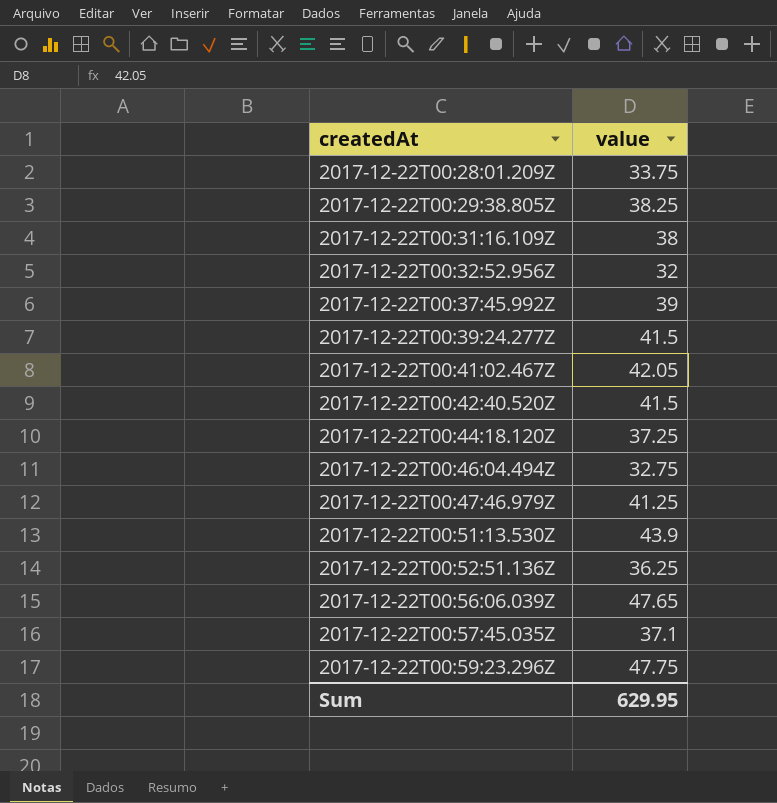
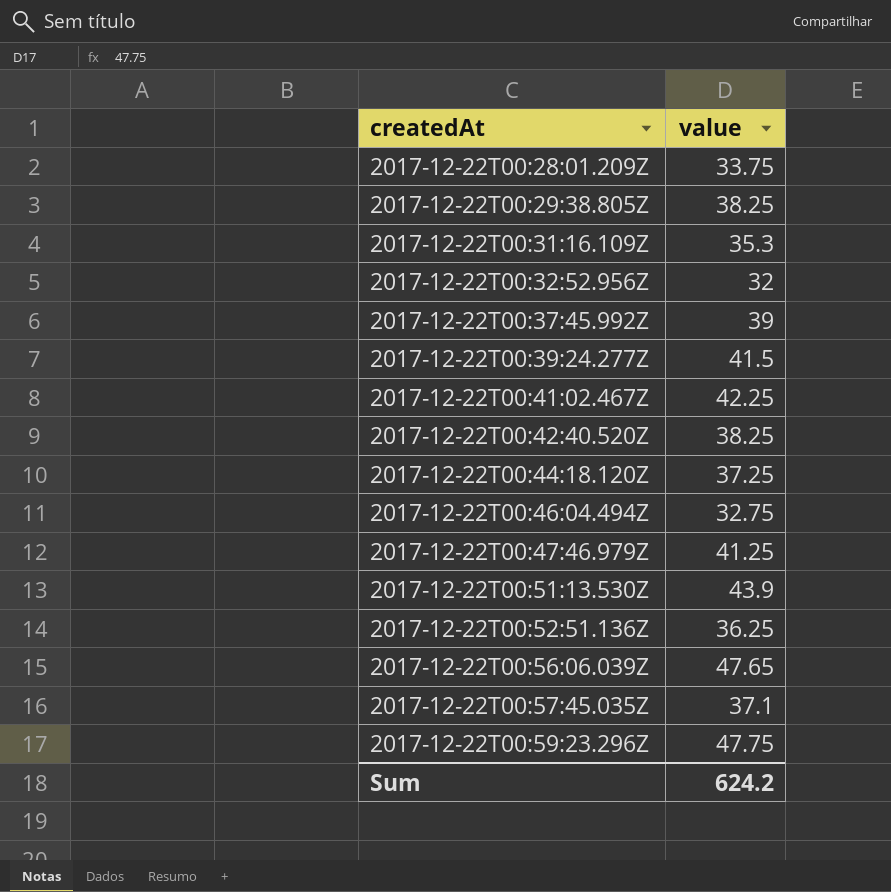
2017-12-22T00:31:16.109Z | value: 38 -> 35.3
2017-12-22T00:41:02.467Z | value: 42.05 -> 42.25
2017-12-22T00:42:40.520Z | value: 41.5 -> 38.25
Sum | value: 629.95 -> 624.2

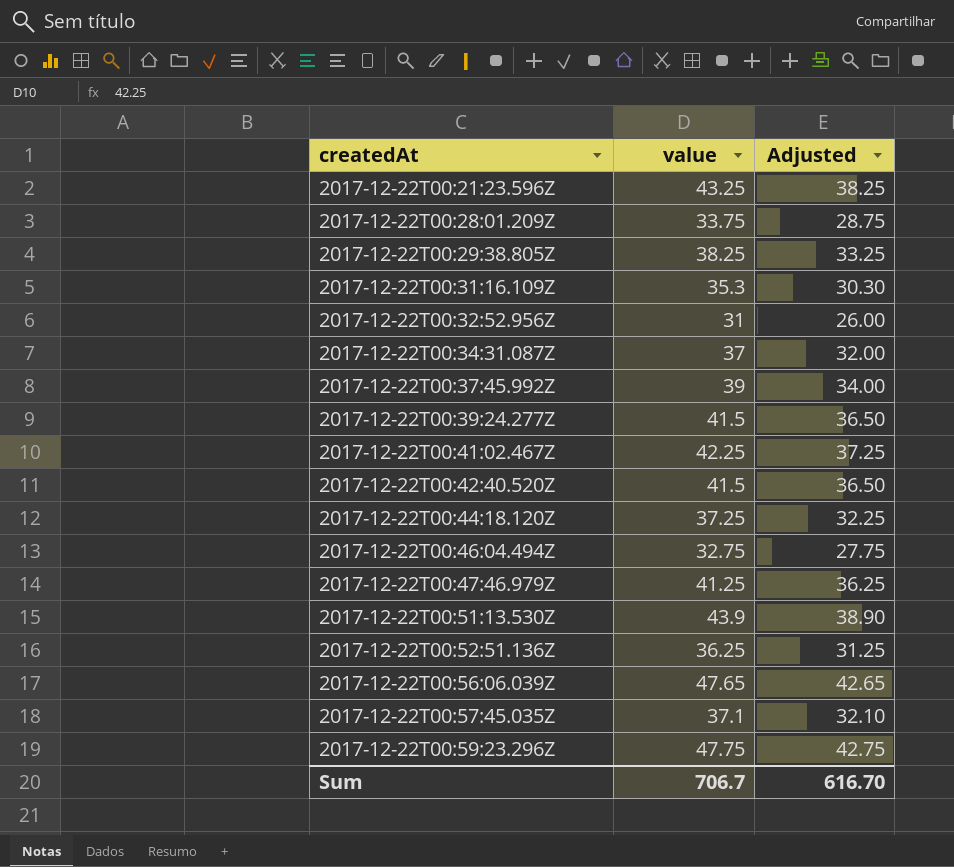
column Adjusted | formula: none -> [value] - 5
row 2017-12-22T00:21:23.596Z: none -> 43.25 | 38.25
2017-12-22T00:32:52.956Z | value: 32 -> 31
row 2017-12-22T00:34:31.087Z: none -> 37 | 32.00
2017-12-22T00:42:40.520Z | value: 38.25 -> 41.5
Sum | value: 624.2 -> 706.7

